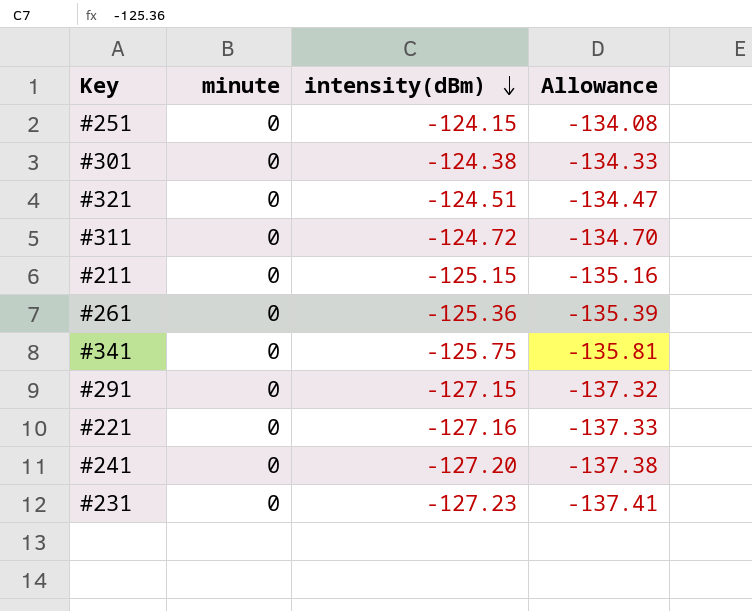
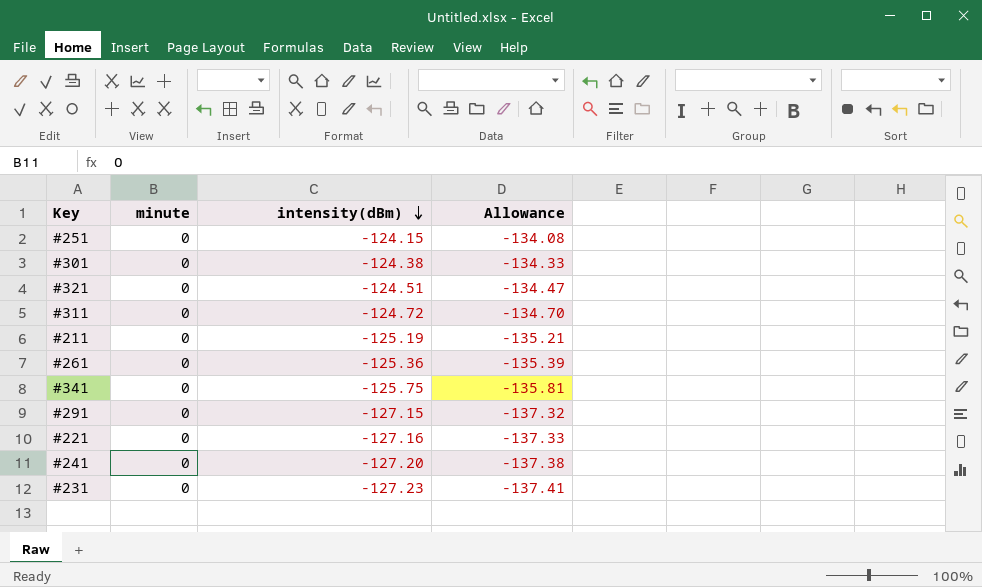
#211 | intensity(dBm): -125.15 -> -125.19
#211 | Allowance: -135.16 -> -135.21

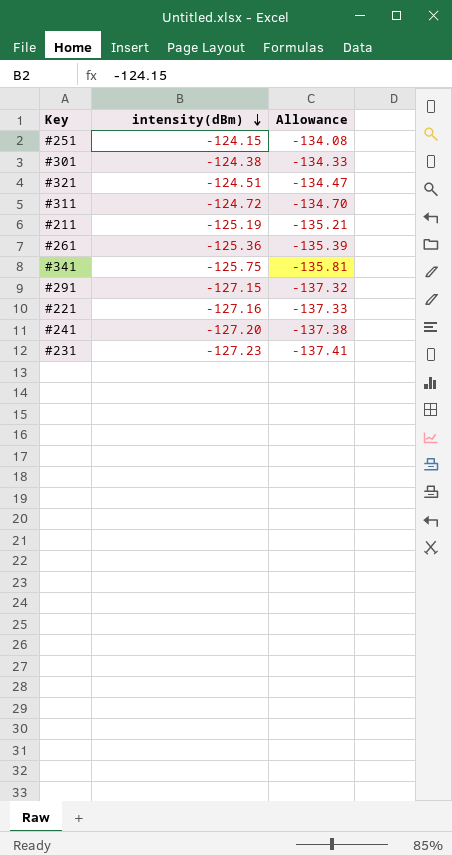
column minute | position: 2 -> none

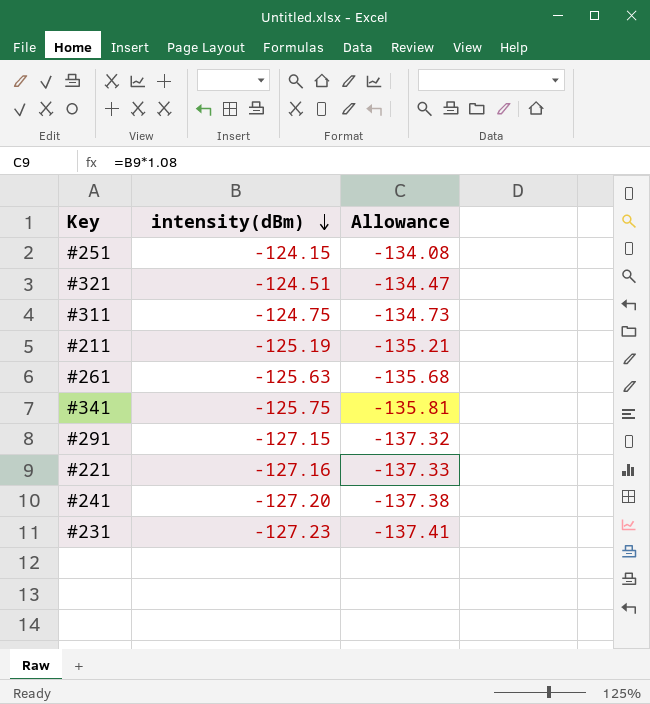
row #301: -124.38 | -134.33 -> none
#311 | intensity(dBm): -124.72 -> -124.75
#311 | Allowance: -134.70 -> -134.73
#261 | intensity(dBm): -125.36 -> -125.63
#261 | Allowance: -135.39 -> -135.68

